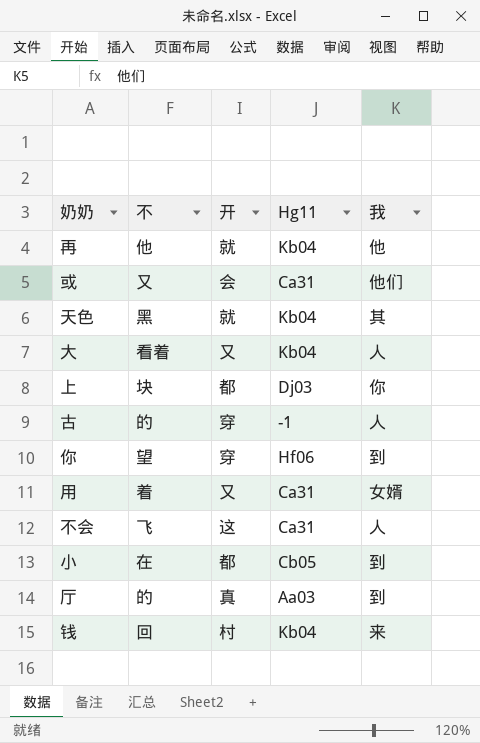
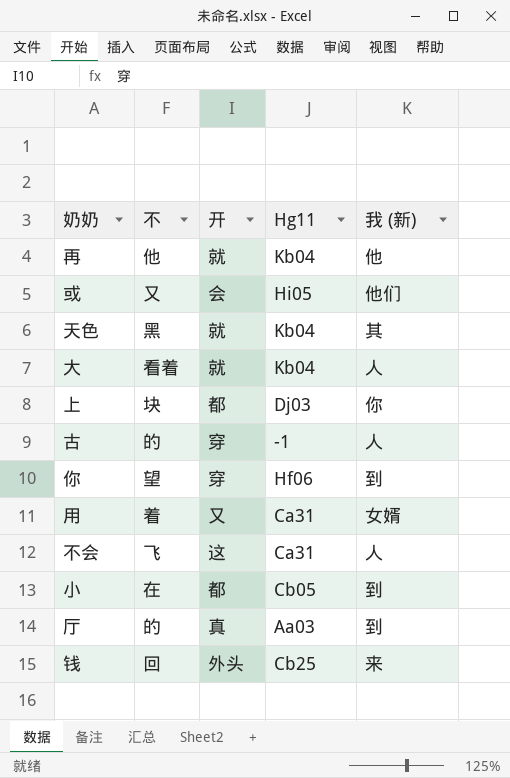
column name: 我 -> 我 (新)
或 | Hg11: Ca31 -> Hi05
大 | 开: 又 -> 就
钱 | 开: 村 -> 外头
钱 | Hg11: Kb04 -> Cb25

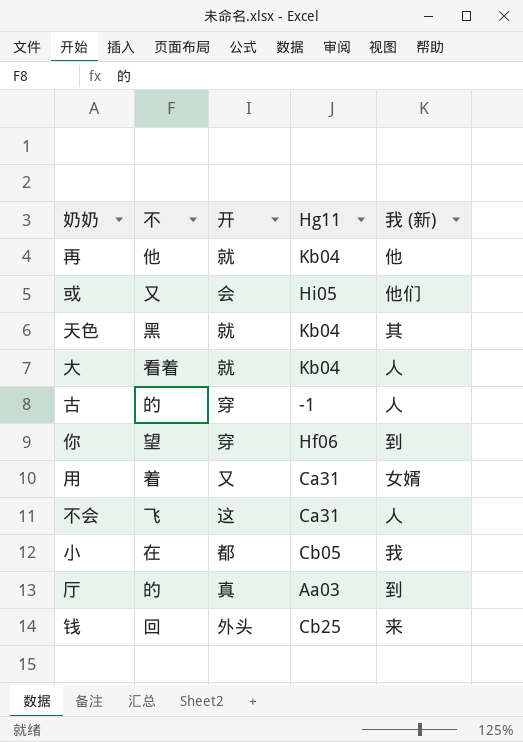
row 上: 块 | 都 | Dj03 | 你 -> none
小 | 我 (新): 到 -> 我

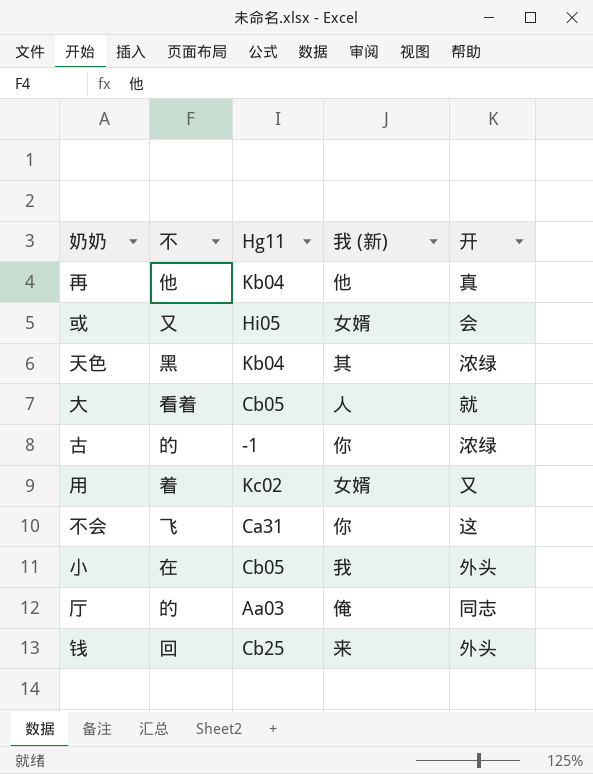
column 开 | position: 3 -> 5
row 你: 望 | 穿 | Hf06 | 到 -> none
再 | 开: 就 -> 真
或 | 我 (新): 他们 -> 女婿
天色 | 开: 就 -> 浓绿
大 | Hg11: Kb04 -> Cb05
古 | 我 (新): 人 -> 你
古 | 开: 穿 -> 浓绿
用 | Hg11: Ca31 -> Kc02
不会 | 我 (新): 人 -> 你
小 | 开: 都 -> 外头
厅 | 我 (新): 到 -> 俺
厅 | 开: 真 -> 同志

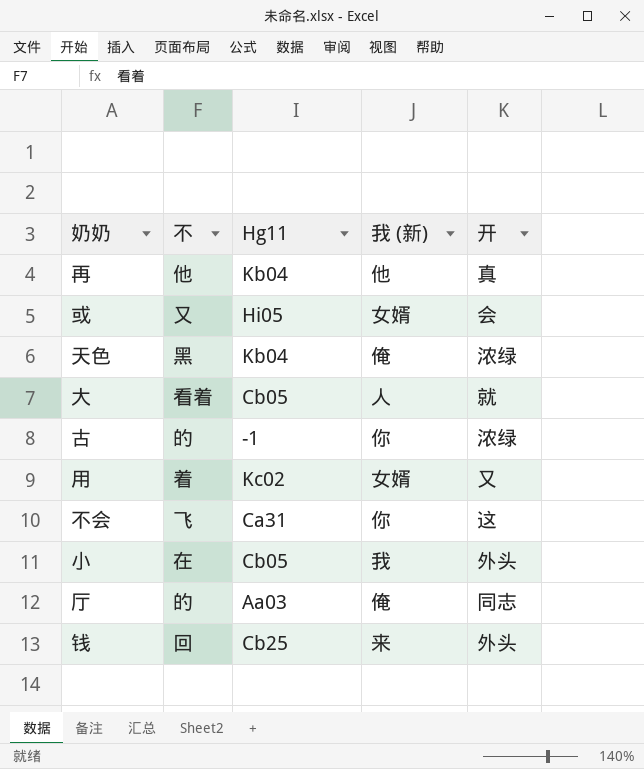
天色 | 我 (新): 其 -> 俺

